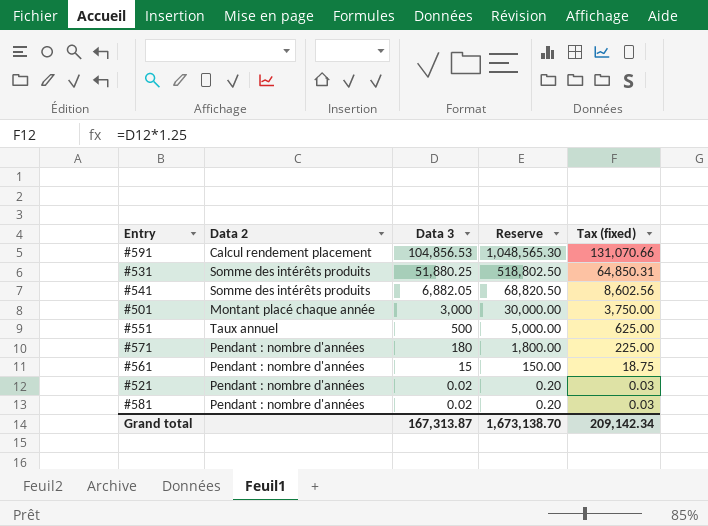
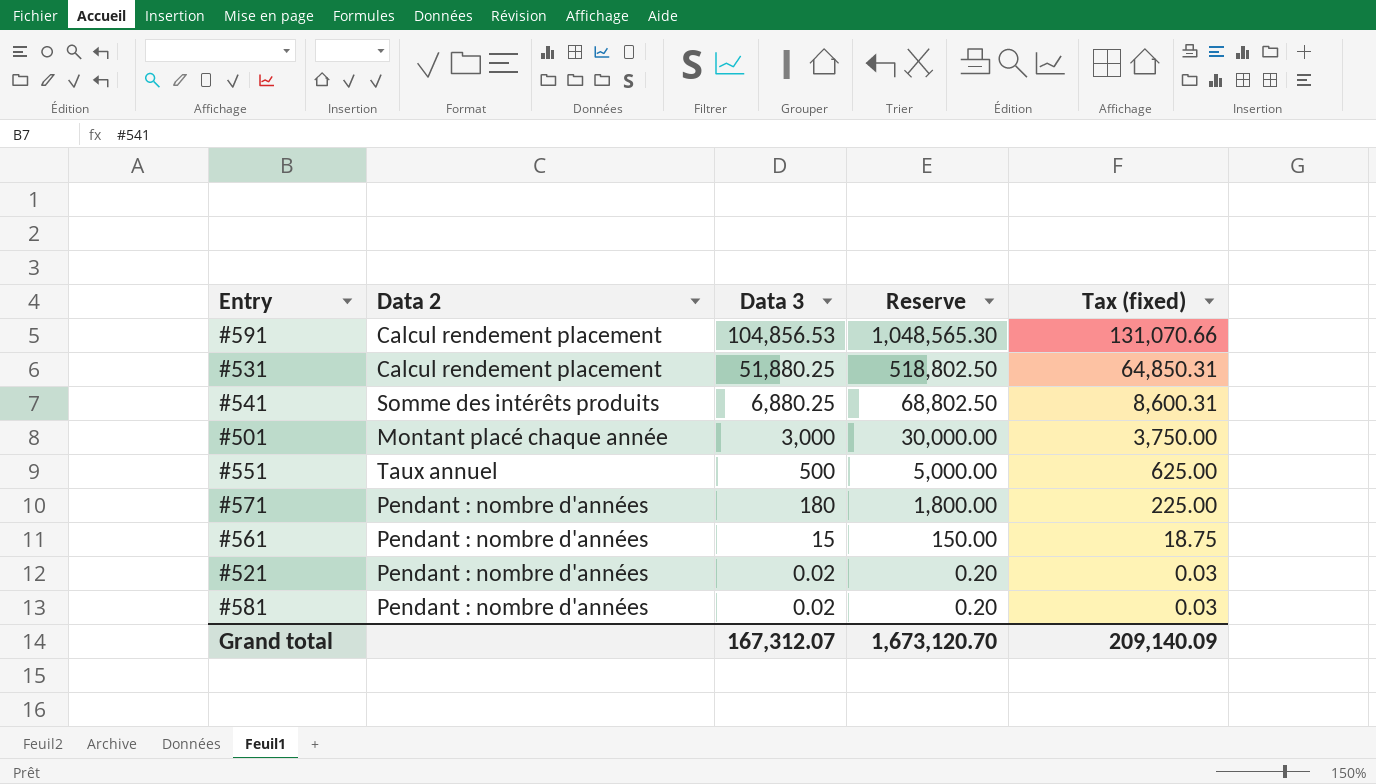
#531 | Data 2: Somme des intérêts produits -> Calcul rendement placement
#541 | Data 3: 6,882.05 -> 6,880.25
#541 | Reserve: 68,820.50 -> 68,802.50
#541 | Tax (fixed): 8,602.56 -> 8,600.31
Grand total | Data 3: 167,313.87 -> 167,312.07
Grand total | Reserve: 1,673,138.70 -> 1,673,120.70
Grand total | Tax (fixed): 209,142.34 -> 209,140.09

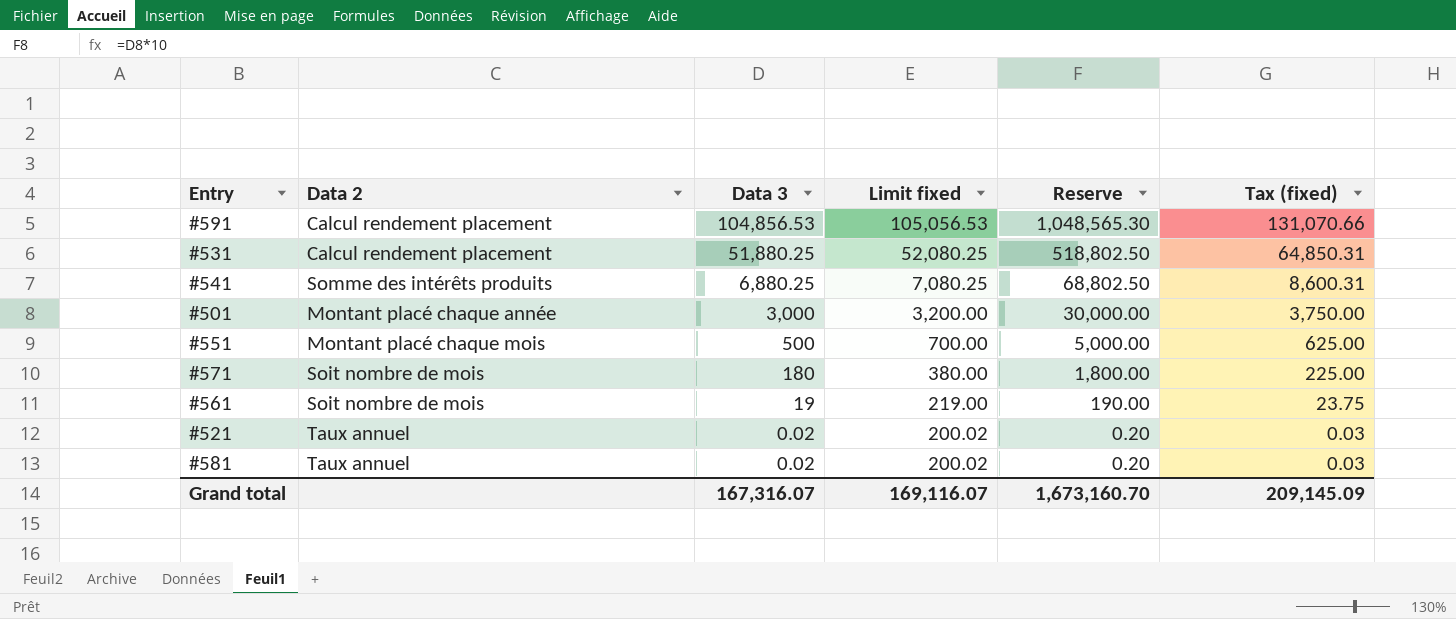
column Limit fixed | formula: none -> [Data 3] + 200
#551 | Data 2: Taux annuel -> Montant placé chaque mois
#571 | Data 2: Pendant : nombre d'années -> Soit nombre de mois
#561 | Data 2: Pendant : nombre d'années -> Soit nombre de mois
#561 | Data 3: 15 -> 19
#561 | Reserve: 150.00 -> 190.00
#561 | Tax (fixed): 18.75 -> 23.75
#521 | Data 2: Pendant : nombre d'années -> Taux annuel
#581 | Data 2: Pendant : nombre d'années -> Taux annuel
Grand total | Data 3: 167,312.07 -> 167,316.07
Grand total | Reserve: 1,673,120.70 -> 1,673,160.70
Grand total | Tax (fixed): 209,140.09 -> 209,145.09

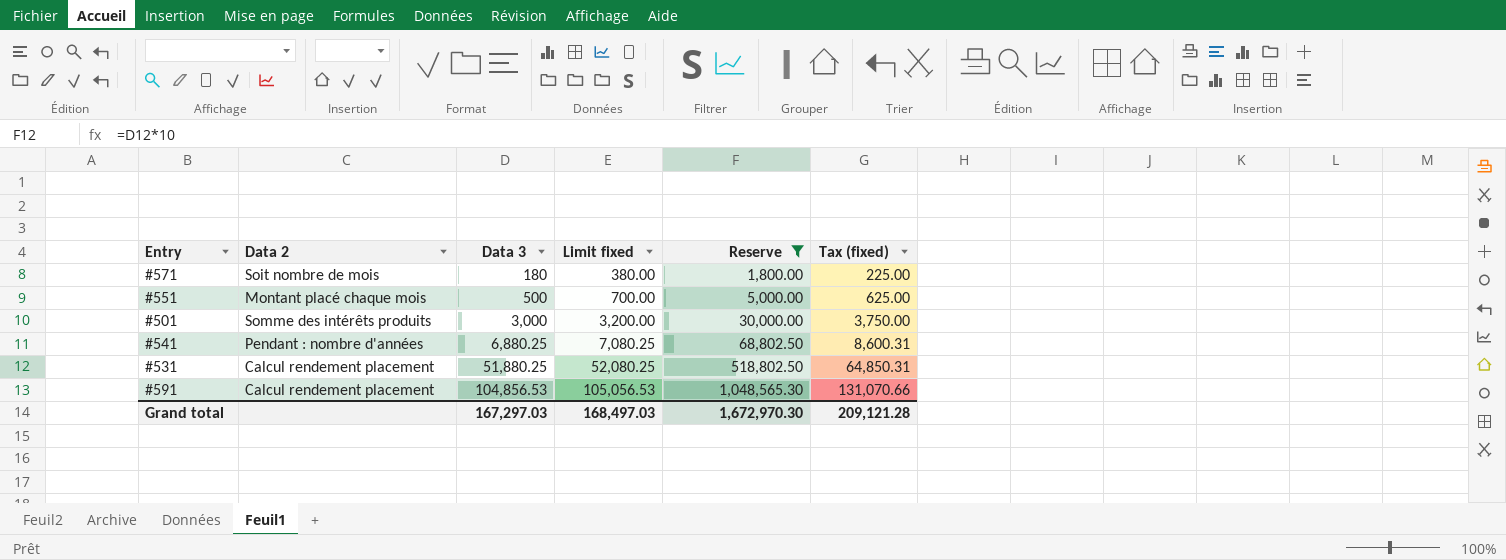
filter: none -> Reserve >= 1,800.00
row order: Data 3 descending -> Data 3 ascending
#501 | Data 2: Montant placé chaque année -> Somme des intérêts produits
#541 | Data 2: Somme des intérêts produits -> Pendant : nombre d'années
Grand total | Data 3: 167,316.07 -> 167,297.03
Grand total | Limit fixed: 169,116.07 -> 168,497.03
Grand total | Reserve: 1,673,160.70 -> 1,672,970.30
Grand total | Tax (fixed): 209,145.09 -> 209,121.28

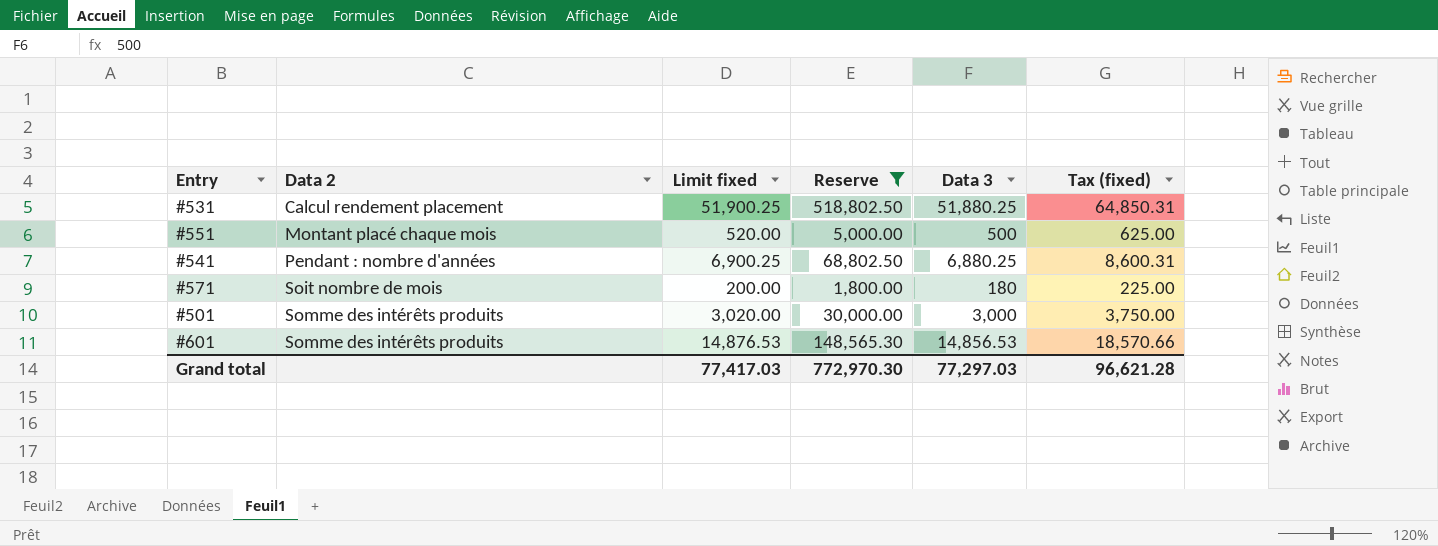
row order: Data 3 ascending -> Data 2 ascending
column Limit fixed | formula: [Data 3] + 200 -> [Data 3] + 20
column Data 3 | position: 3 -> 5
row #591: Calcul rendement placement | 104,856.53 | 105,056.53 | 1,048,565.30 | 131,070.66 -> none
row #601: none -> Somme des intérêts produits | 14,876.53 | 148,565.30 | 14,856.53 | 18,570.66
Grand total | Limit fixed: 168,497.03 -> 77,417.03
Grand total | Reserve: 1,672,970.30 -> 772,970.30
Grand total | Data 3: 167,297.03 -> 77,297.03
Grand total | Tax (fixed): 209,121.28 -> 96,621.28

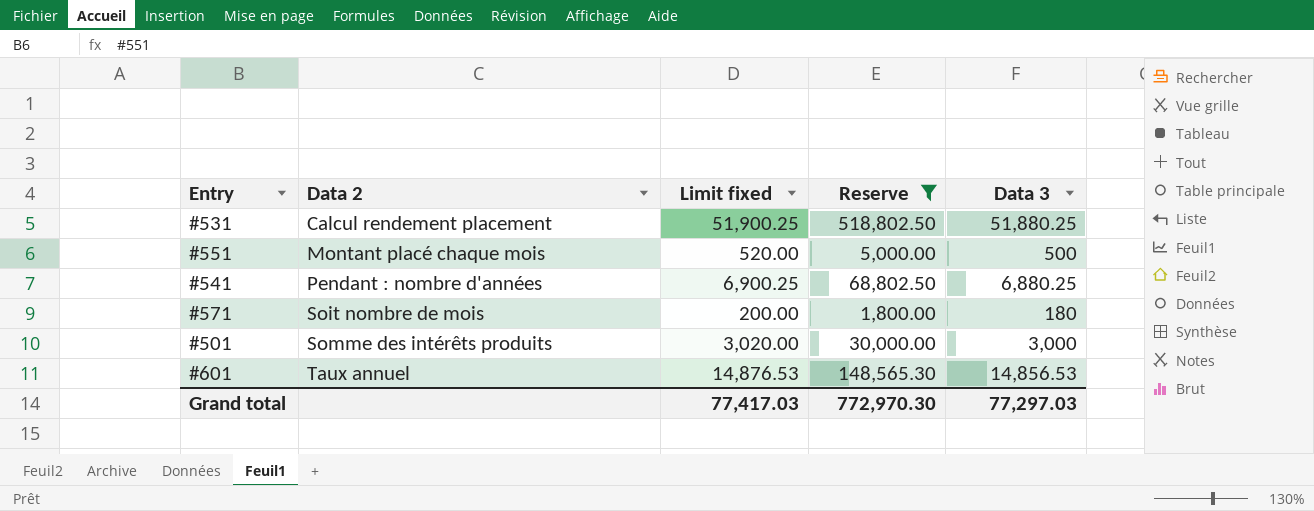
column Tax (fixed) | formula: [Data 3] * 1.25 -> none
#601 | Data 2: Somme des intérêts produits -> Taux annuel

